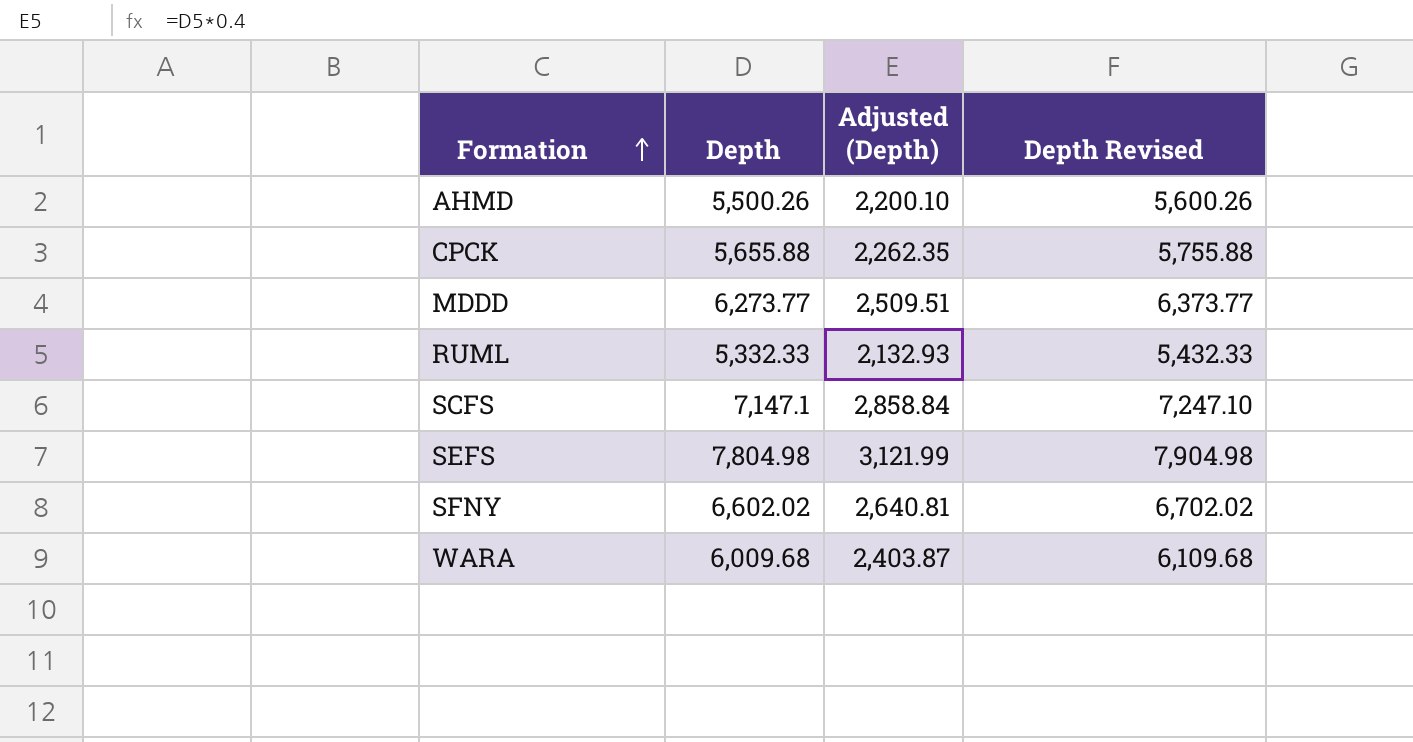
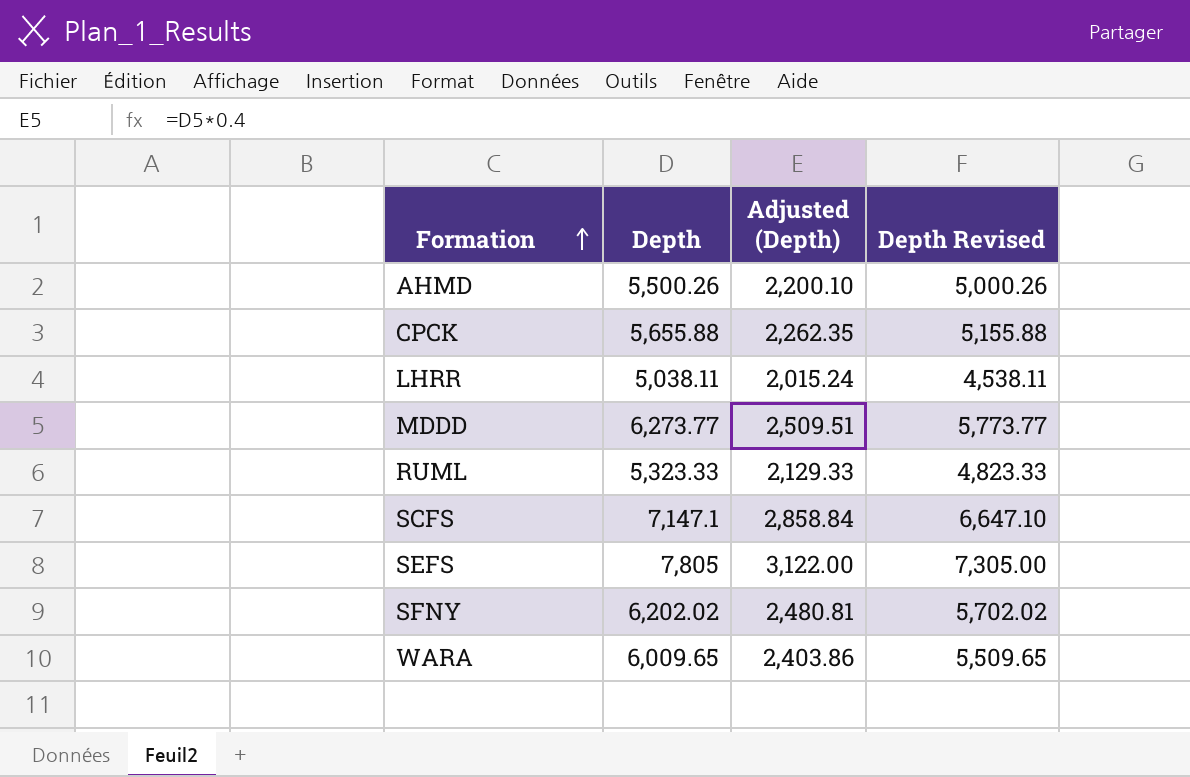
column Depth Revised | formula: [Depth] + 100 -> [Depth] - 500
row LHRR: none -> 5,038.11 | 2,015.24 | 4,538.11
RUML | Depth: 5,332.33 -> 5,323.33
RUML | Adjusted (Depth): 2,132.93 -> 2,129.33
SEFS | Depth: 7,804.98 -> 7,805
SEFS | Adjusted (Depth): 3,121.99 -> 3,122.00
SFNY | Depth: 6,602.02 -> 6,202.02
SFNY | Adjusted (Depth): 2,640.81 -> 2,480.81
WARA | Depth: 6,009.68 -> 6,009.65
WARA | Adjusted (Depth): 2,403.87 -> 2,403.86

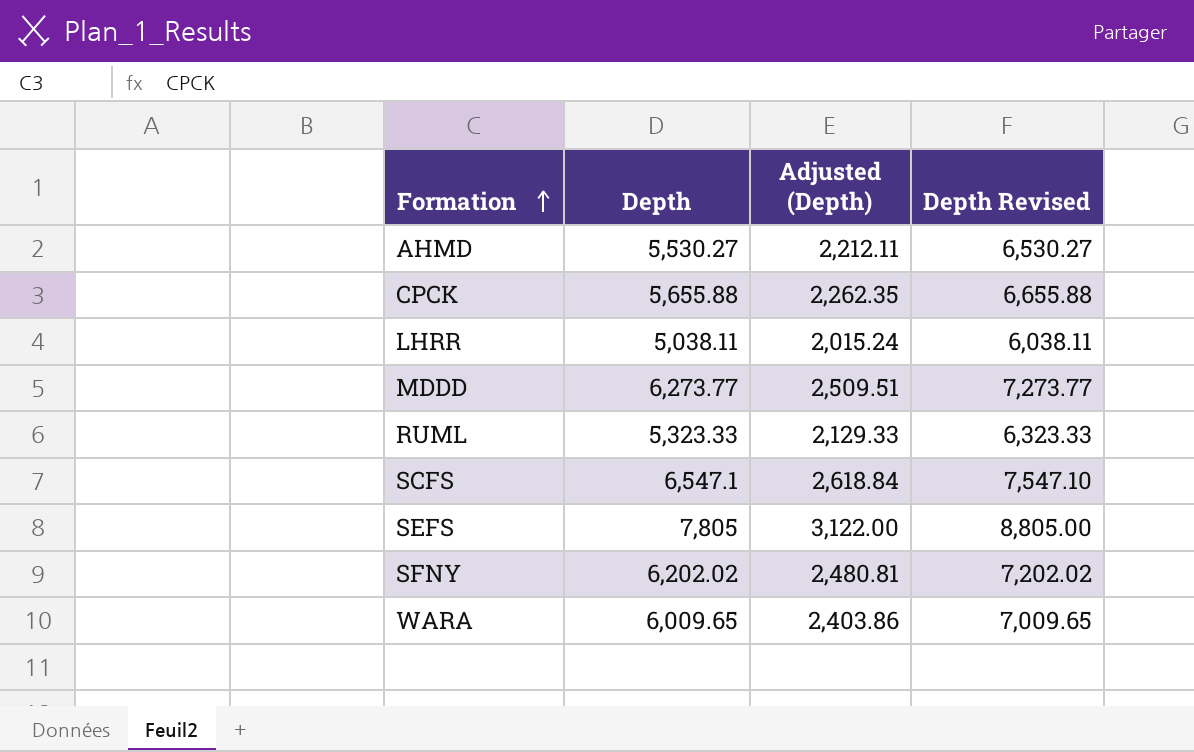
column Depth Revised | formula: [Depth] - 500 -> [Depth] + 1000
AHMD | Depth: 5,500.26 -> 5,530.27
AHMD | Adjusted (Depth): 2,200.10 -> 2,212.11
SCFS | Depth: 7,147.1 -> 6,547.1
SCFS | Adjusted (Depth): 2,858.84 -> 2,618.84

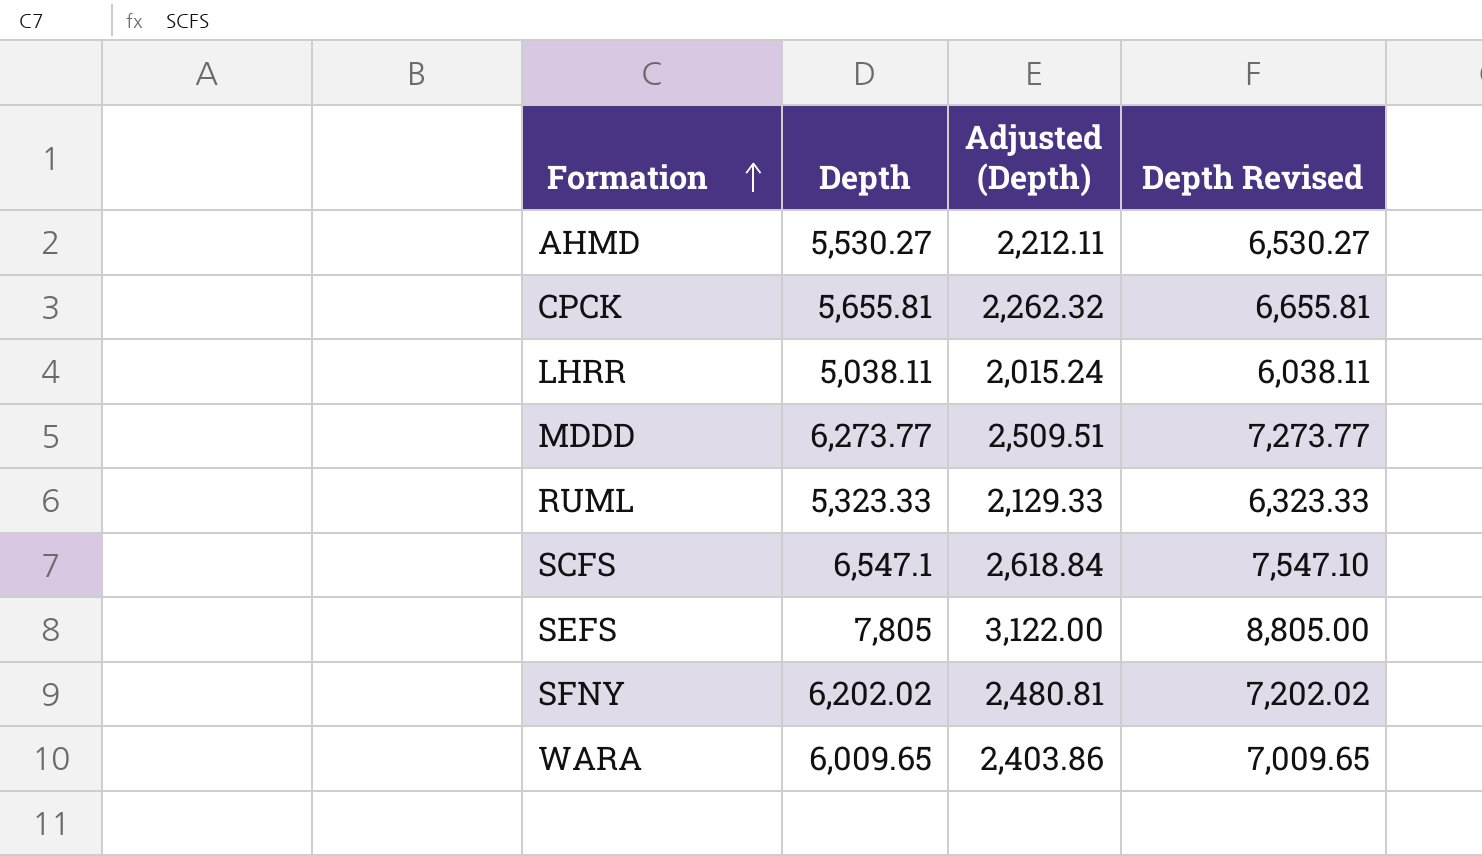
CPCK | Depth: 5,655.88 -> 5,655.81
CPCK | Adjusted (Depth): 2,262.35 -> 2,262.32
CPCK | Depth Revised: 6,655.88 -> 6,655.81

